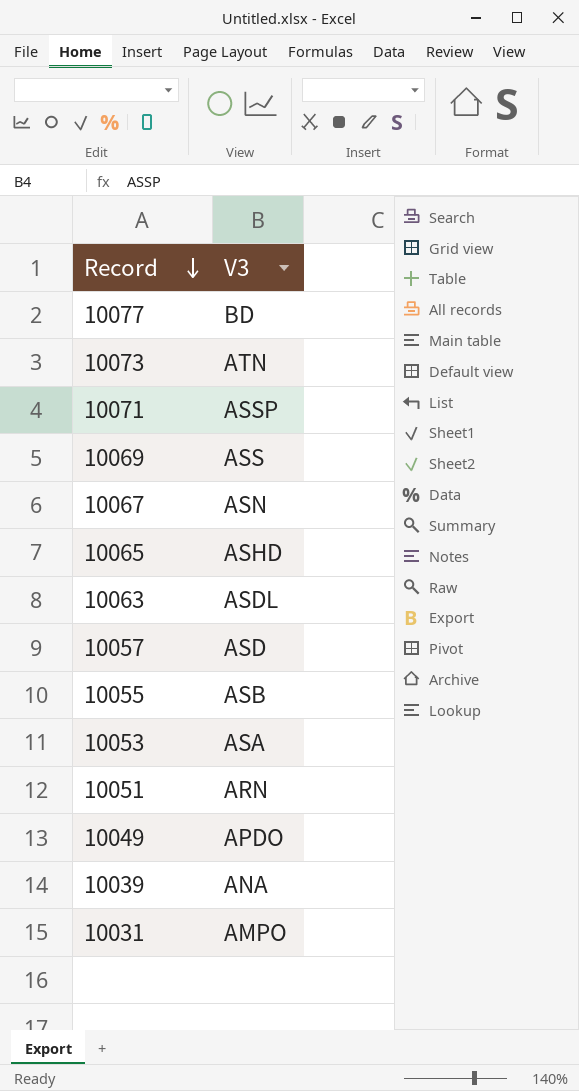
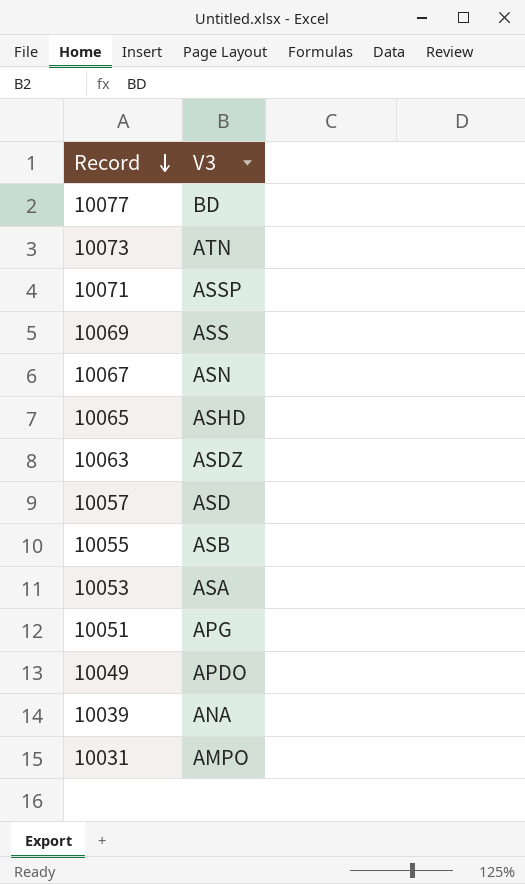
10063 | V3: ASDL -> ASDZ
10051 | V3: ARN -> APG

